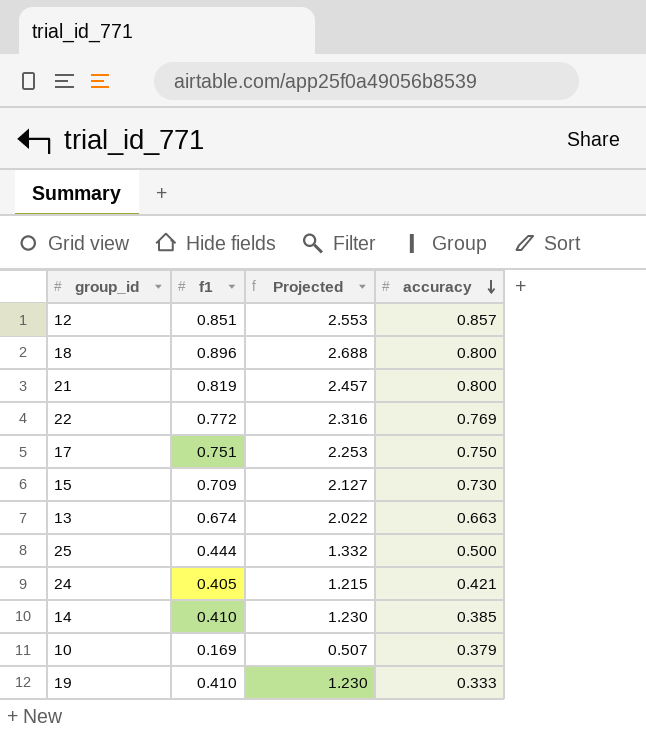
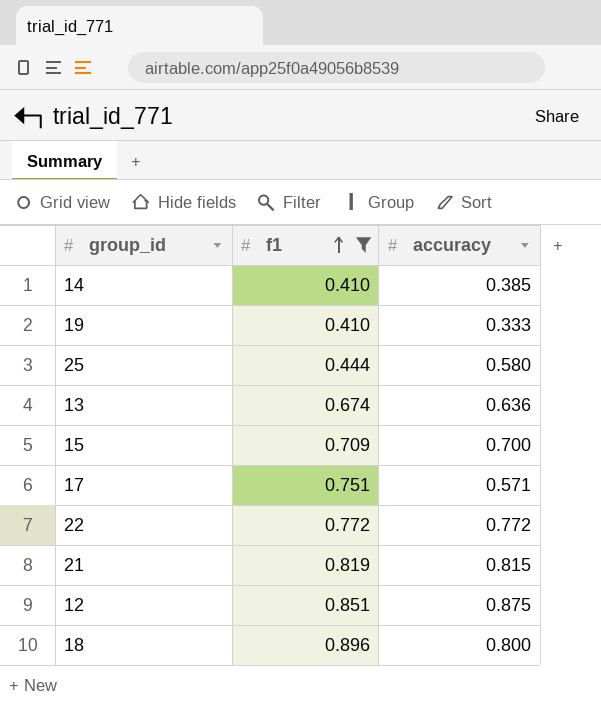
filter: none -> f1 >= 0.410
row order: accuracy descending -> f1 ascending
column Projected | formula: [f1] * 3 -> none
25 | accuracy: 0.500 -> 0.580
13 | accuracy: 0.663 -> 0.636
15 | accuracy: 0.730 -> 0.700
17 | accuracy: 0.750 -> 0.571
22 | accuracy: 0.769 -> 0.772
21 | accuracy: 0.800 -> 0.815
12 | accuracy: 0.857 -> 0.875

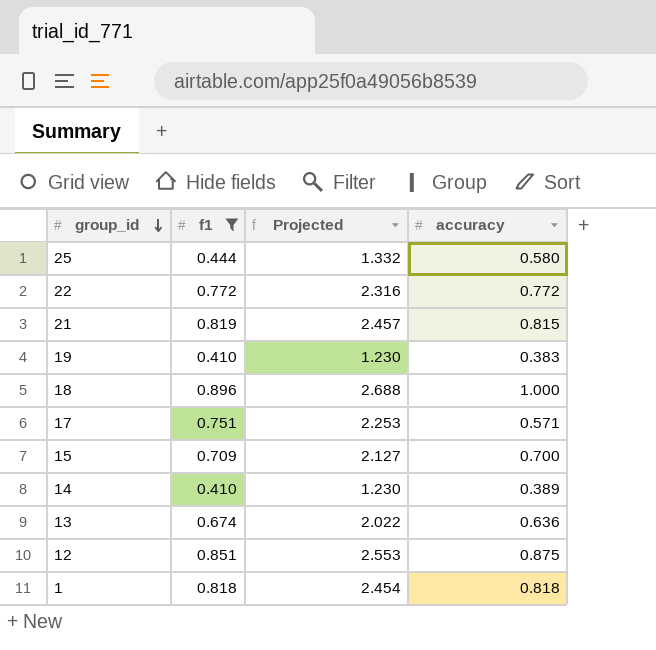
row order: f1 ascending -> group_id descending
column Projected | formula: none -> [f1] * 3
19 | accuracy: 0.333 -> 0.383
18 | accuracy: 0.800 -> 1.000
14 | accuracy: 0.385 -> 0.389
row 1: none -> 0.818 | 2.454 | 0.818

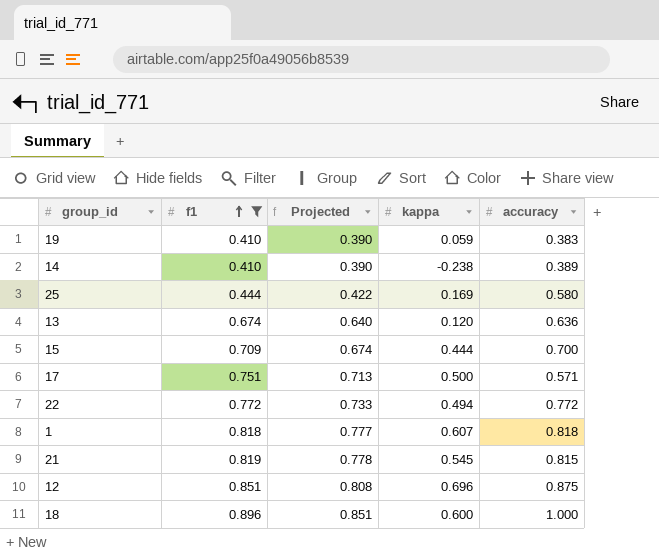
row order: group_id descending -> f1 ascending
column Projected | formula: [f1] * 3 -> [f1] * 0.95
column kappa | position: none -> 4

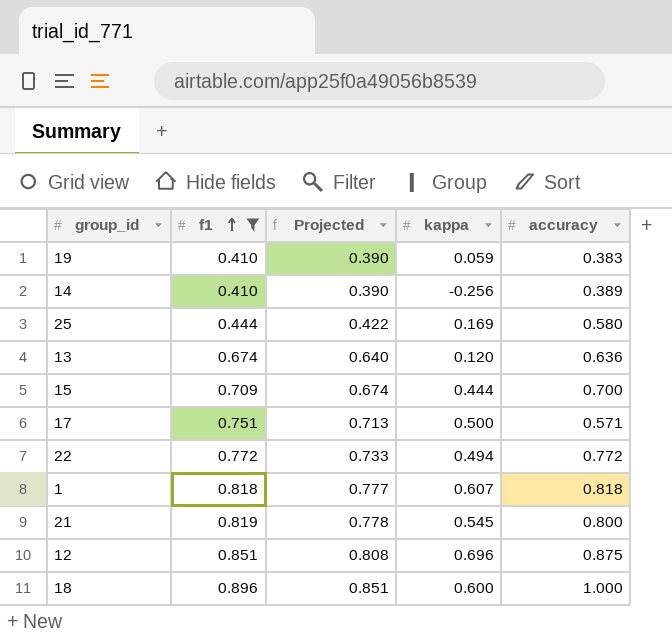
14 | kappa: -0.238 -> -0.256
21 | accuracy: 0.815 -> 0.800

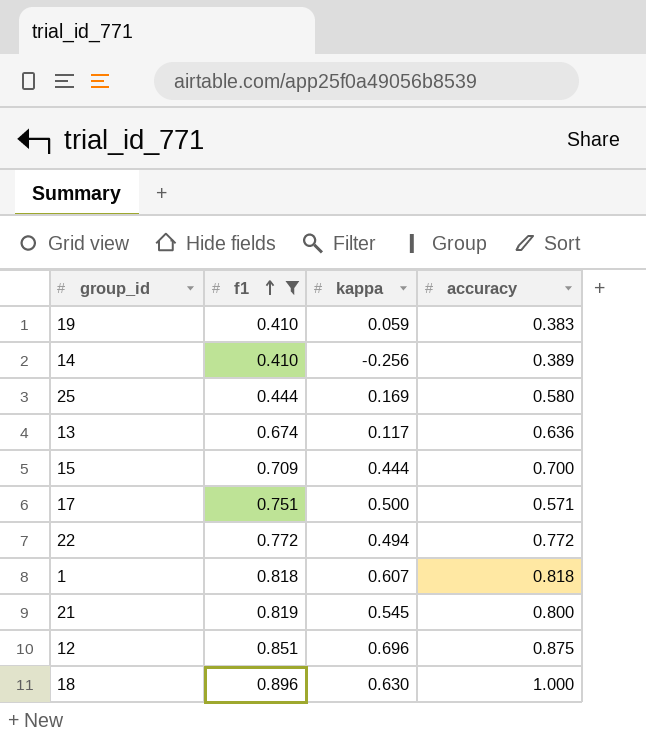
column Projected | formula: [f1] * 0.95 -> none
13 | kappa: 0.120 -> 0.117
18 | kappa: 0.600 -> 0.630

